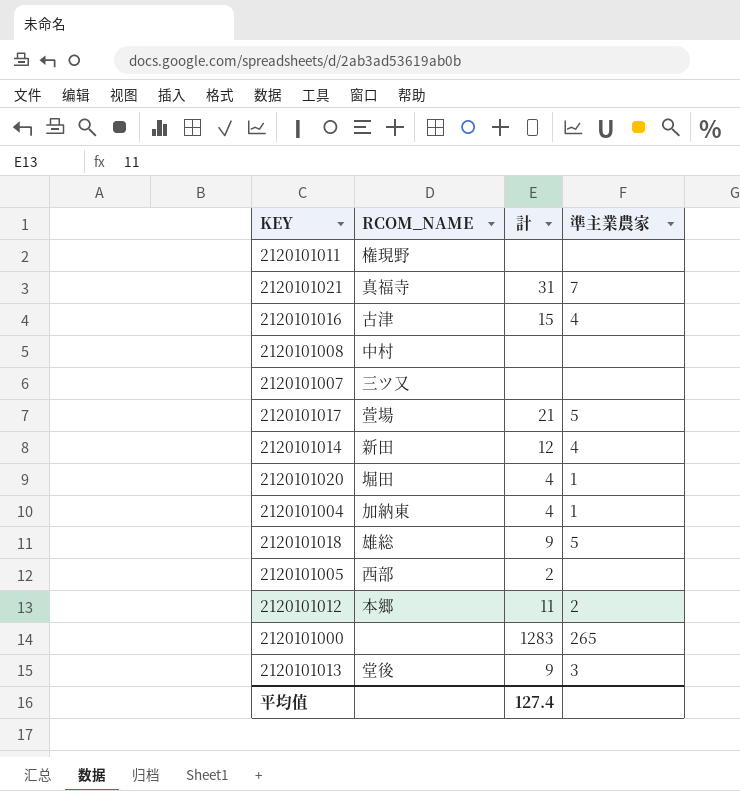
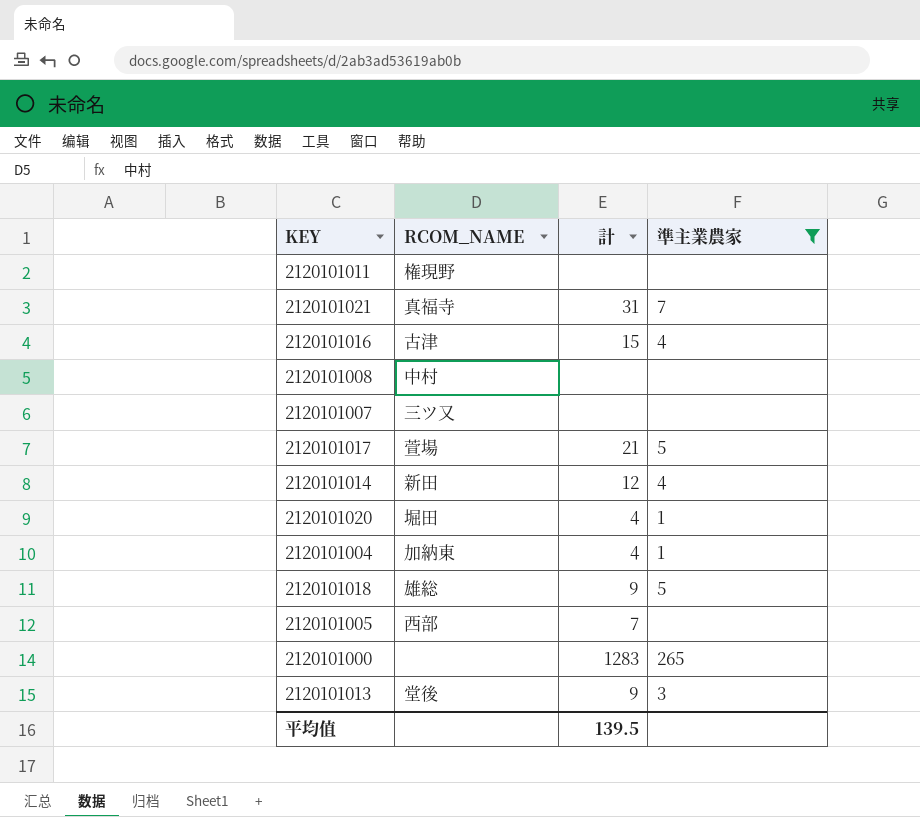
filter: none -> 準主業農家 != 2
2120101005 | 計: 2 -> 7
平均值 | 計: 127.4 -> 139.5

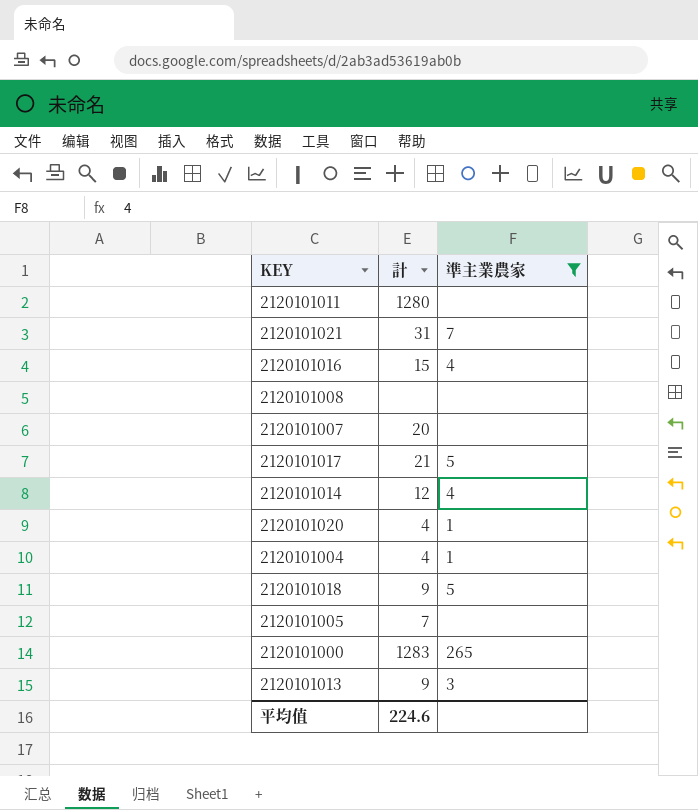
column RCOM_NAME | position: 2 -> none
2120101011 | 計: none -> 1280
2120101007 | 計: none -> 20
平均值 | 計: 139.5 -> 224.6

